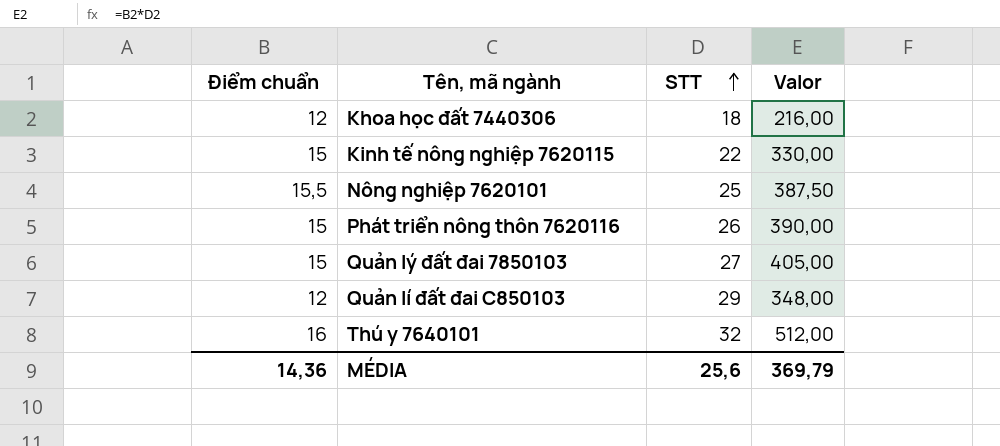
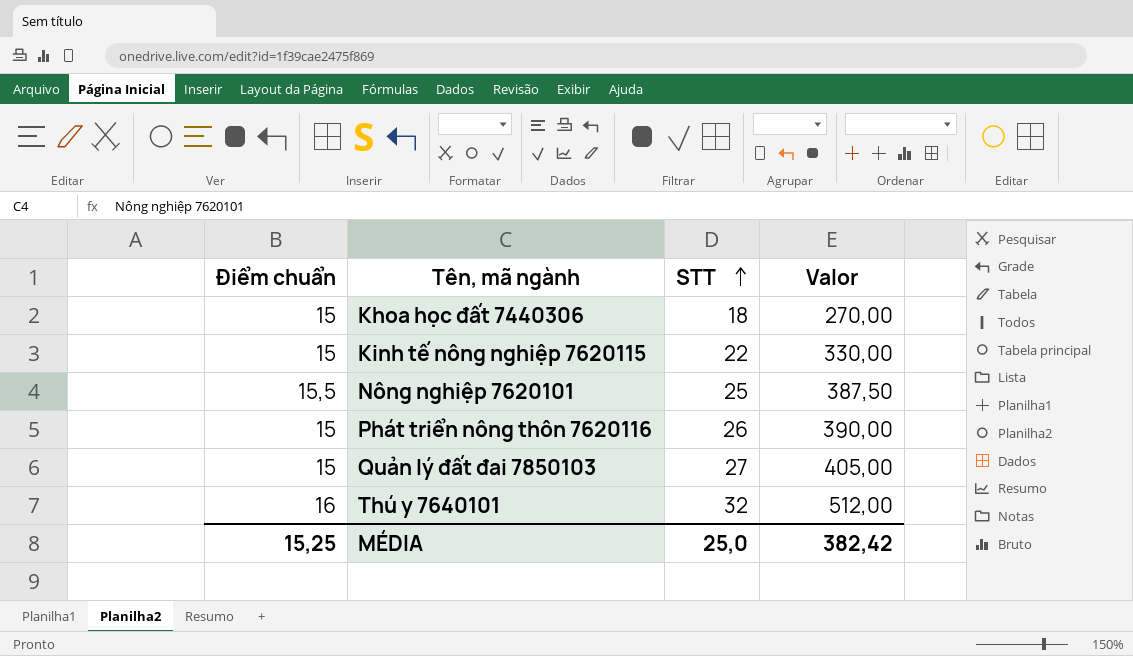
row Quản lí đất đai C850103: 12 | 29 | 348,00 -> none
Khoa học đất 7440306 | Điểm chuẩn: 12 -> 15
Khoa học đất 7440306 | Valor: 216,00 -> 270,00
MÉDIA | Điểm chuẩn: 14,36 -> 15,25
MÉDIA | STT: 25,6 -> 25,0
MÉDIA | Valor: 369,79 -> 382,42

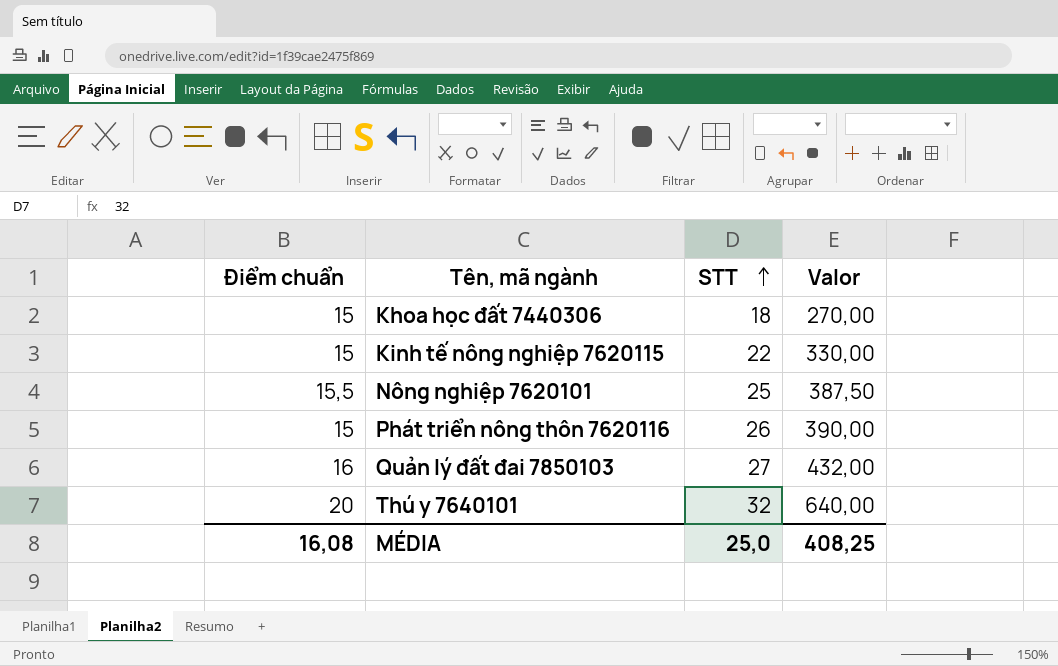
Quản lý đất đai 7850103 | Điểm chuẩn: 15 -> 16
Quản lý đất đai 7850103 | Valor: 405,00 -> 432,00
Thú y 7640101 | Điểm chuẩn: 16 -> 20
Thú y 7640101 | Valor: 512,00 -> 640,00
MÉDIA | Điểm chuẩn: 15,25 -> 16,08
MÉDIA | Valor: 382,42 -> 408,25

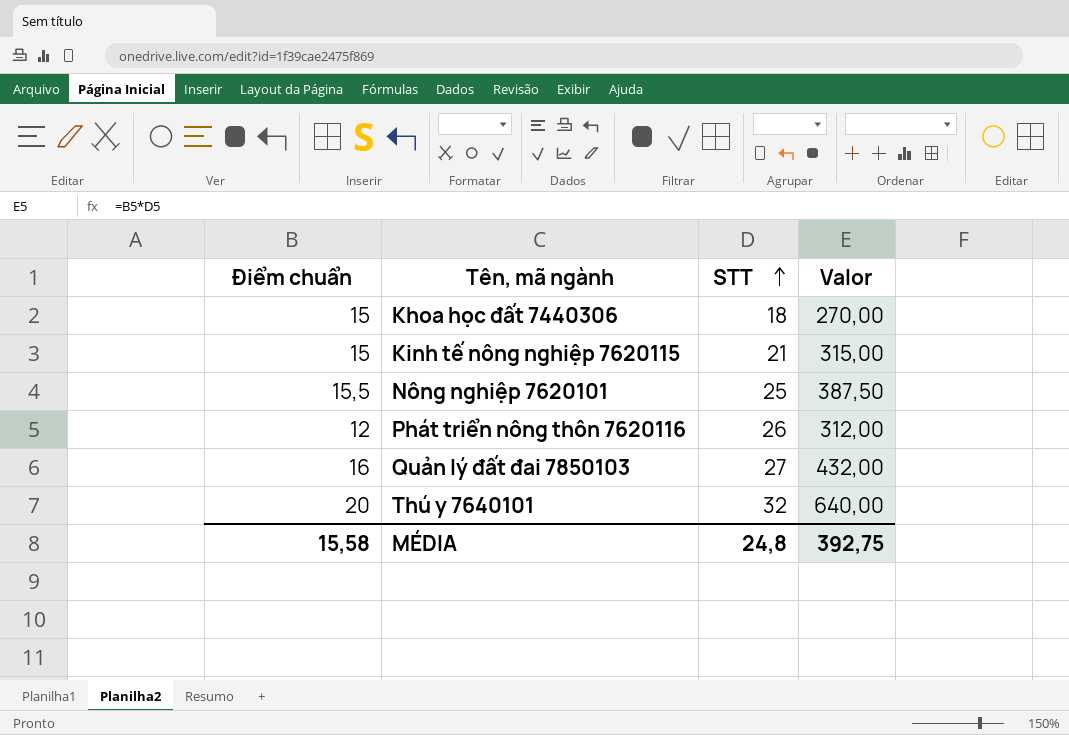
Kinh tế nông nghiệp 7620115 | STT: 22 -> 21
Kinh tế nông nghiệp 7620115 | Valor: 330,00 -> 315,00
Phát triển nông thôn 7620116 | Điểm chuẩn: 15 -> 12
Phát triển nông thôn 7620116 | Valor: 390,00 -> 312,00
MÉDIA | Điểm chuẩn: 16,08 -> 15,58
MÉDIA | STT: 25,0 -> 24,8
MÉDIA | Valor: 408,25 -> 392,75

